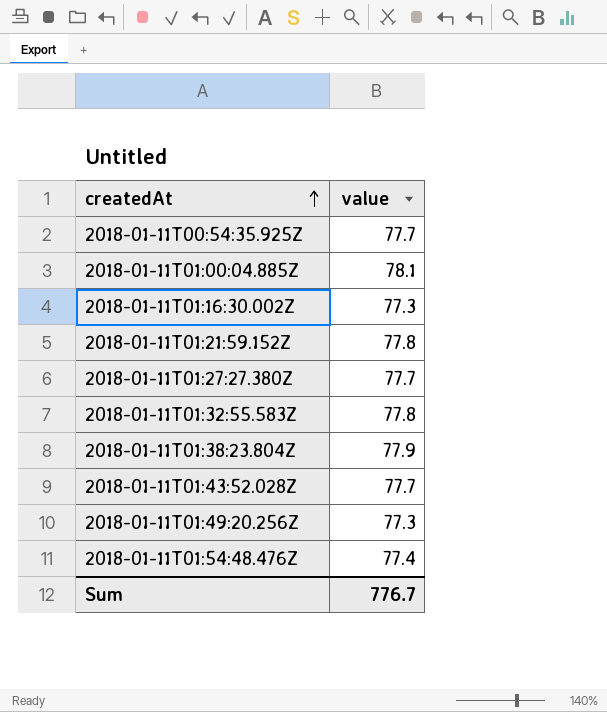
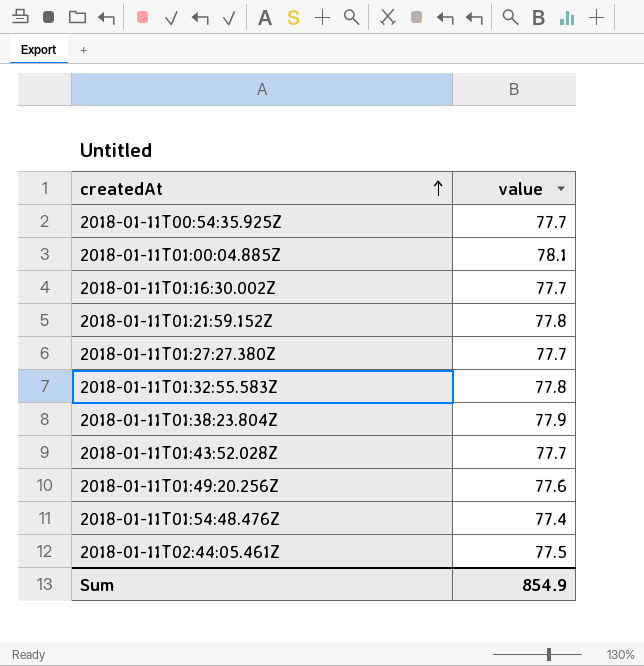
2018-01-11T01:16:30.002Z | value: 77.3 -> 77.7
2018-01-11T01:49:20.256Z | value: 77.3 -> 77.6
row 2018-01-11T02:44:05.461Z: none -> 77.5
Sum | value: 776.7 -> 854.9

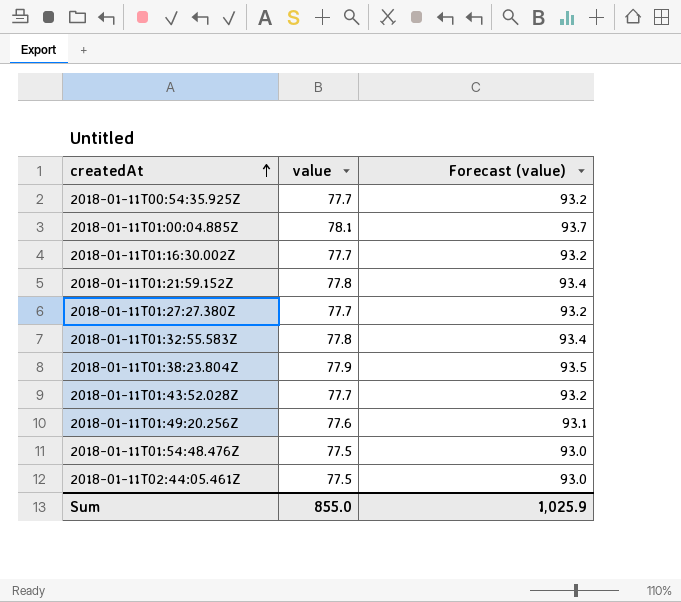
column Forecast (value) | formula: none -> [value] * 1.2
2018-01-11T01:54:48.476Z | value: 77.4 -> 77.5
Sum | value: 854.9 -> 855.0

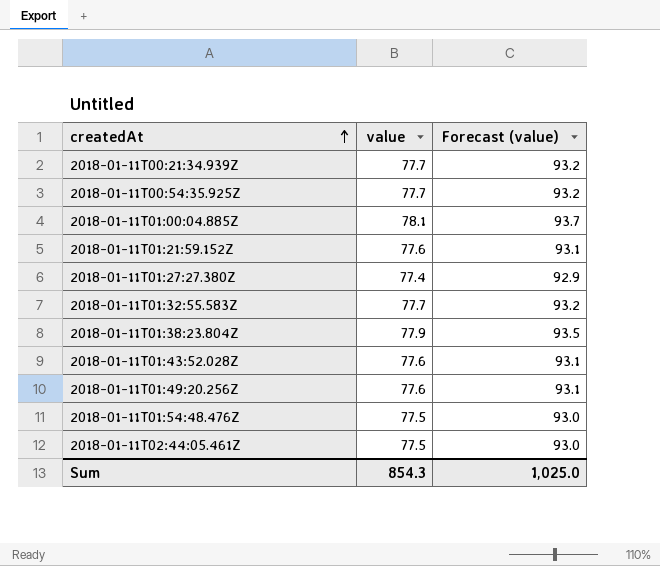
row 2018-01-11T01:16:30.002Z: 77.7 | 93.2 -> none
row 2018-01-11T00:21:34.939Z: none -> 77.7 | 93.2
2018-01-11T01:21:59.152Z | value: 77.8 -> 77.6
2018-01-11T01:21:59.152Z | Forecast (value): 93.4 -> 93.1
2018-01-11T01:27:27.380Z | value: 77.7 -> 77.4
2018-01-11T01:27:27.380Z | Forecast (value): 93.2 -> 92.9
2018-01-11T01:32:55.583Z | value: 77.8 -> 77.7
2018-01-11T01:32:55.583Z | Forecast (value): 93.4 -> 93.2
2018-01-11T01:43:52.028Z | value: 77.7 -> 77.6
2018-01-11T01:43:52.028Z | Forecast (value): 93.2 -> 93.1
Sum | value: 855.0 -> 854.3
Sum | Forecast (value): 1,025.9 -> 1,025.0

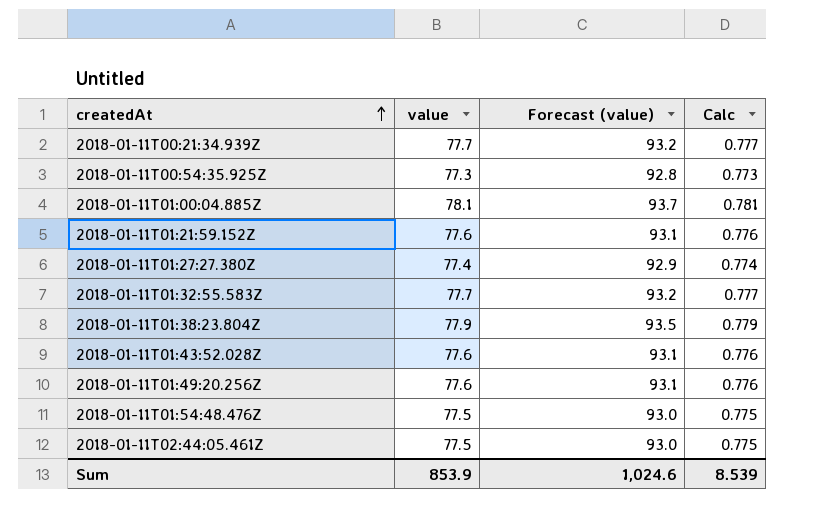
column Calc | formula: none -> [value] * 0.01
2018-01-11T00:54:35.925Z | value: 77.7 -> 77.3
2018-01-11T00:54:35.925Z | Forecast (value): 93.2 -> 92.8
Sum | value: 854.3 -> 853.9
Sum | Forecast (value): 1,025.0 -> 1,024.6

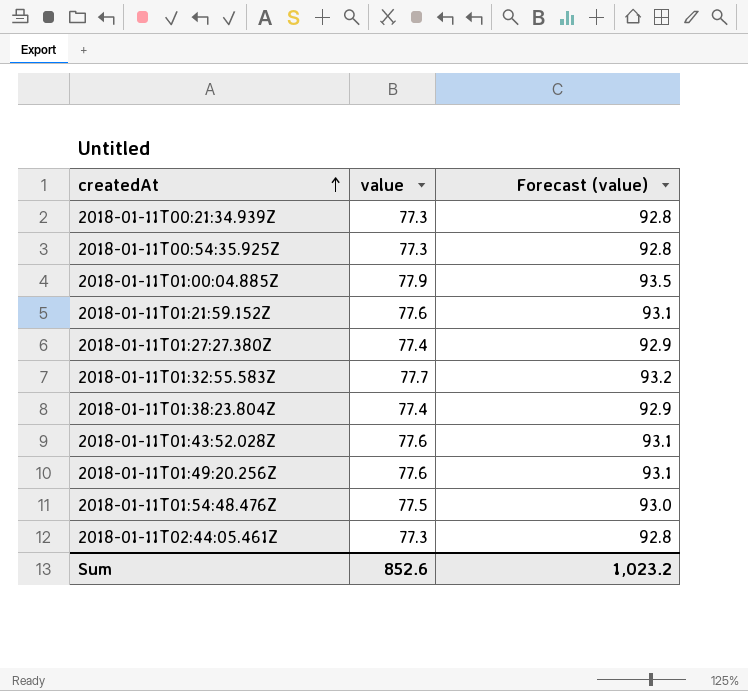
column Calc | formula: [value] * 0.01 -> none
2018-01-11T00:21:34.939Z | value: 77.7 -> 77.3
2018-01-11T00:21:34.939Z | Forecast (value): 93.2 -> 92.8
2018-01-11T01:00:04.885Z | value: 78.1 -> 77.9
2018-01-11T01:00:04.885Z | Forecast (value): 93.7 -> 93.5
2018-01-11T01:38:23.804Z | value: 77.9 -> 77.4
2018-01-11T01:38:23.804Z | Forecast (value): 93.5 -> 92.9
2018-01-11T02:44:05.461Z | value: 77.5 -> 77.3
2018-01-11T02:44:05.461Z | Forecast (value): 93.0 -> 92.8
Sum | value: 853.9 -> 852.6
Sum | Forecast (value): 1,024.6 -> 1,023.2

